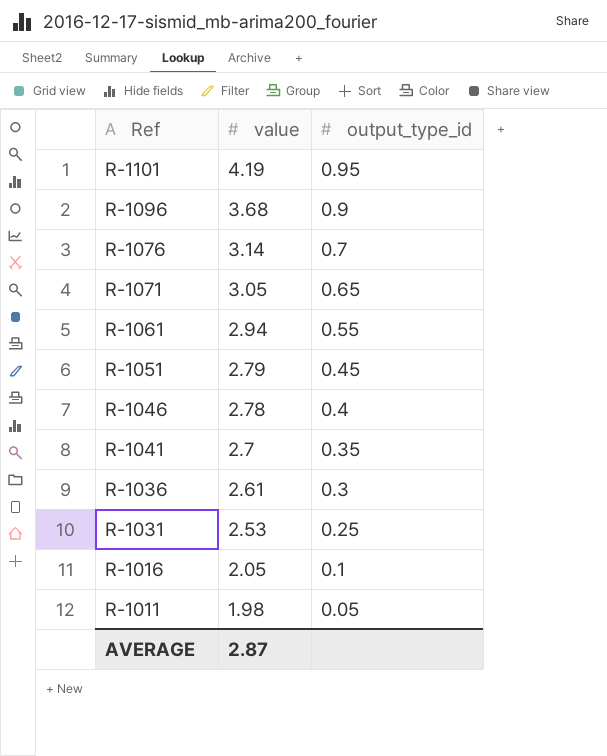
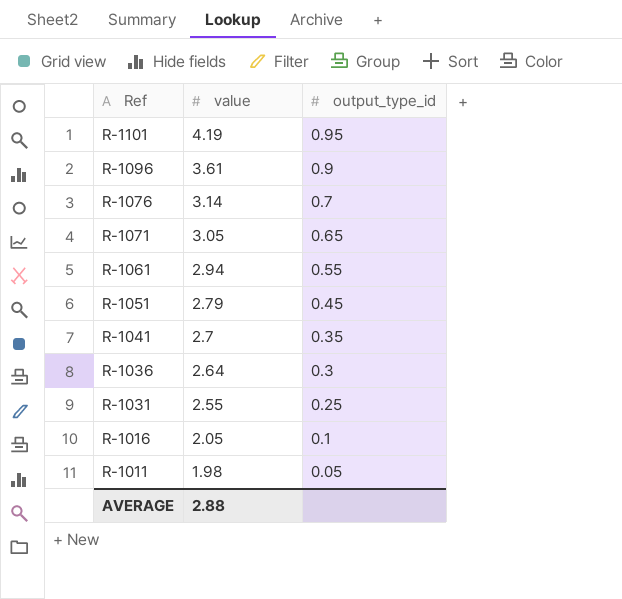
row R-1046: 2.78 | 0.4 -> none
R-1096 | value: 3.68 -> 3.61
R-1036 | value: 2.61 -> 2.64
R-1031 | value: 2.53 -> 2.55
AVERAGE | value: 2.87 -> 2.88

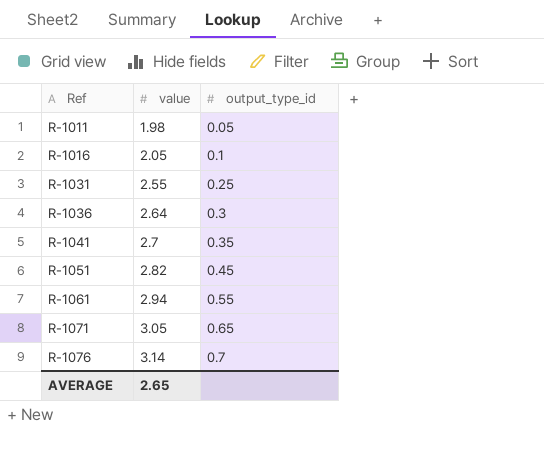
row order: Ref descending -> Ref ascending
row R-1101: 4.19 | 0.95 -> none
row R-1096: 3.61 | 0.9 -> none
R-1051 | value: 2.79 -> 2.82
AVERAGE | value: 2.88 -> 2.65

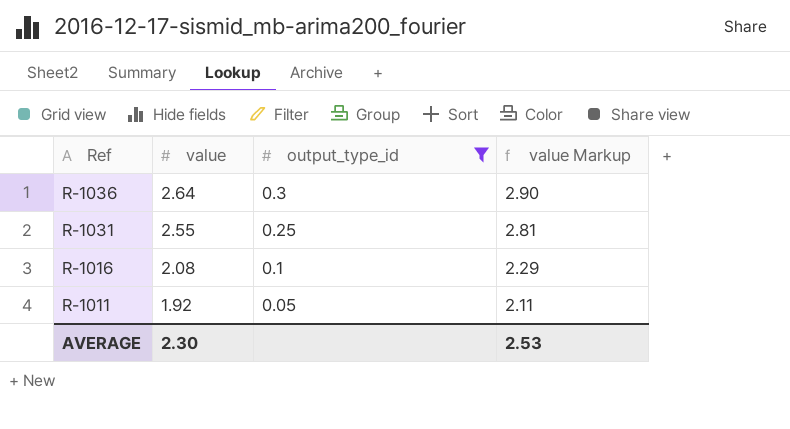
filter: none -> output_type_id <= 0.3
row order: Ref ascending -> Ref descending
column value Markup | formula: none -> [value] * 1.1
R-1016 | value: 2.05 -> 2.08
R-1011 | value: 1.98 -> 1.92
AVERAGE | value: 2.65 -> 2.30

